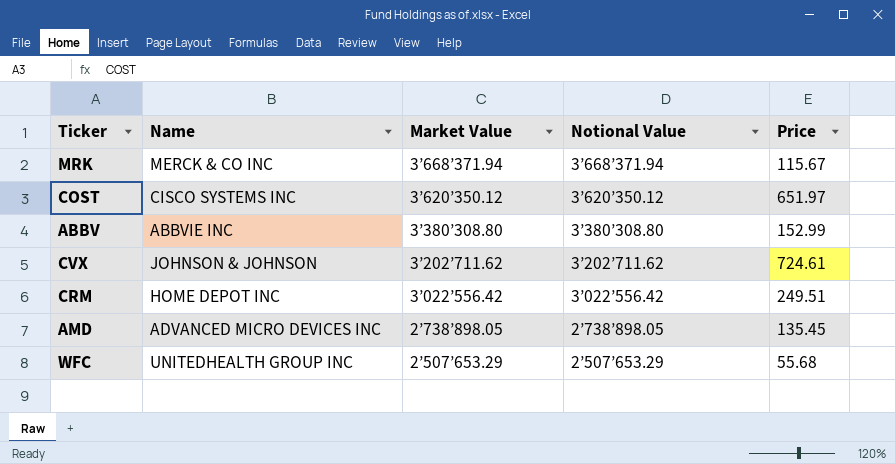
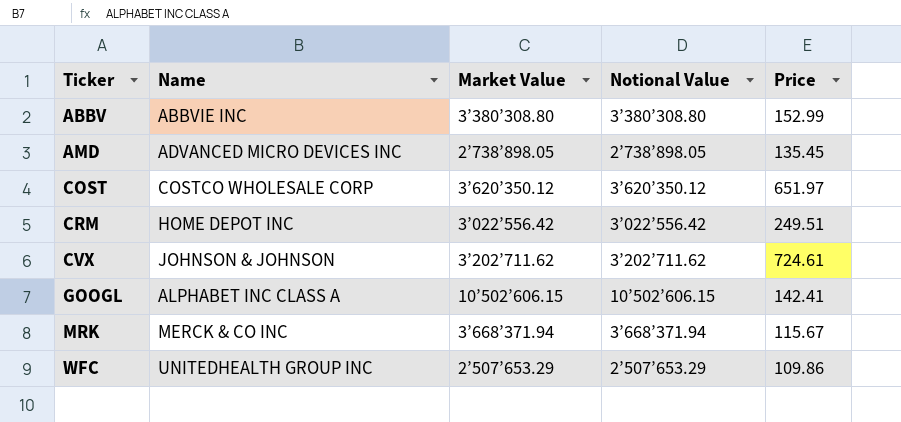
row order: Market Value descending -> Ticker ascending
COST | Name: CISCO SYSTEMS INC -> COSTCO WHOLESALE CORP
row GOOGL: none -> ALPHABET INC CLASS A | 10’502’606.15 | 10’502’606.15 | 142.41
WFC | Price: 55.68 -> 109.86

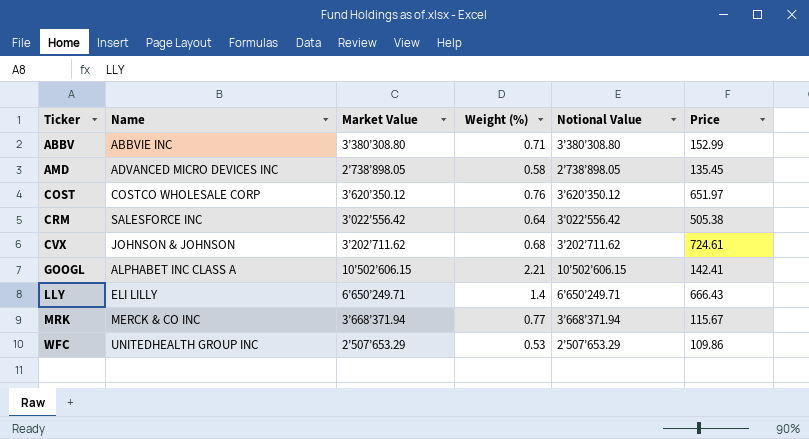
column Weight (%) | position: none -> 4
CRM | Name: HOME DEPOT INC -> SALESFORCE INC
CRM | Price: 249.51 -> 505.38
row LLY: none -> ELI LILLY | 6’650’249.71 | 1.4 | 6’650’249.71 | 666.43

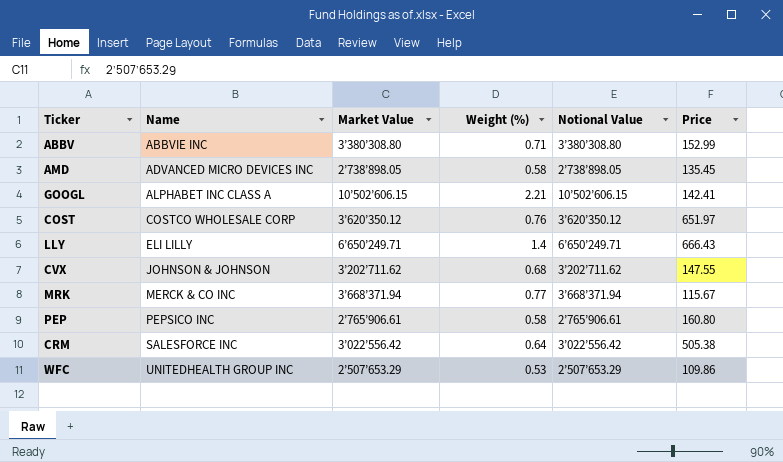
row order: Ticker ascending -> Name ascending
CVX | Price: 724.61 -> 147.55
row PEP: none -> PEPSICO INC | 2’765’906.61 | 0.58 | 2’765’906.61 | 160.80

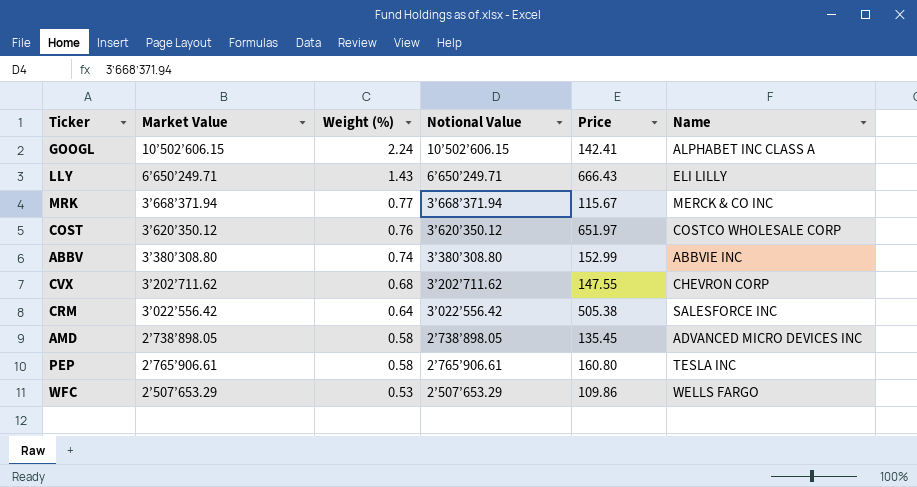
row order: Name ascending -> Weight (%) descending
column Name | position: 2 -> 6
GOOGL | Weight (%): 2.21 -> 2.24
LLY | Weight (%): 1.4 -> 1.43
ABBV | Weight (%): 0.71 -> 0.74
CVX | Name: JOHNSON & JOHNSON -> CHEVRON CORP
PEP | Name: PEPSICO INC -> TESLA INC
WFC | Name: UNITEDHEALTH GROUP INC -> WELLS FARGO

